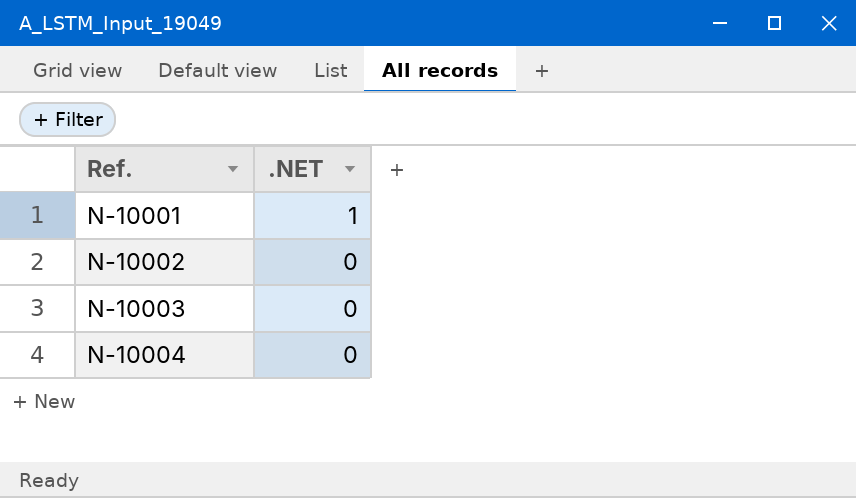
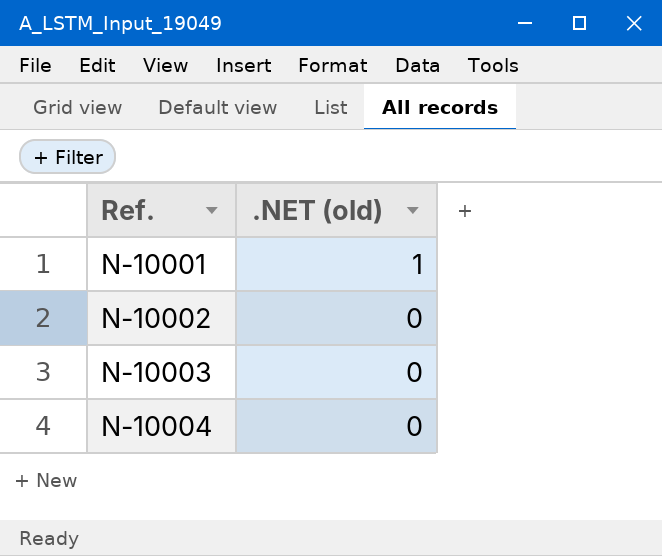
column name: .NET -> .NET (old)

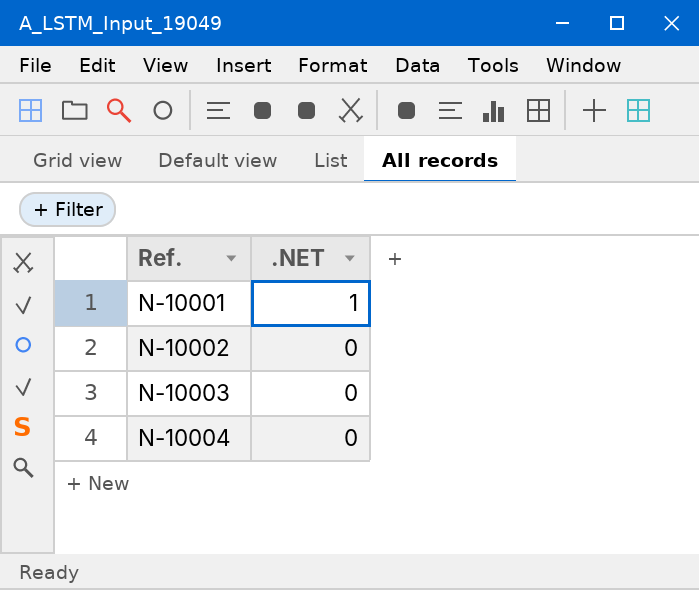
column name: .NET (old) -> .NET

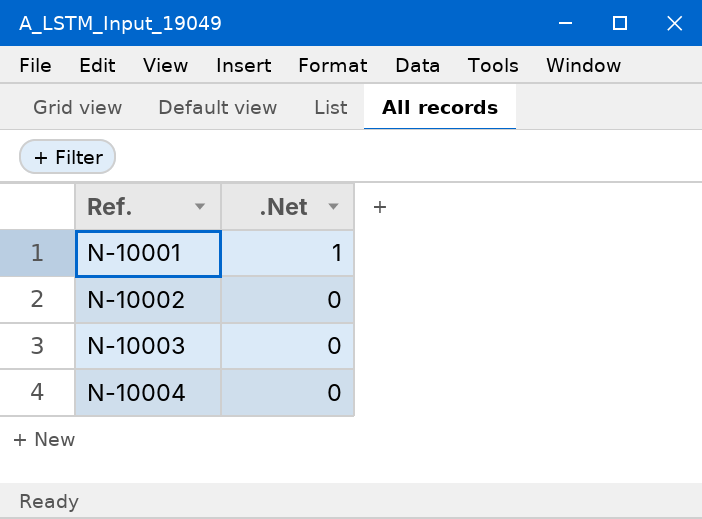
column name: .NET -> .Net

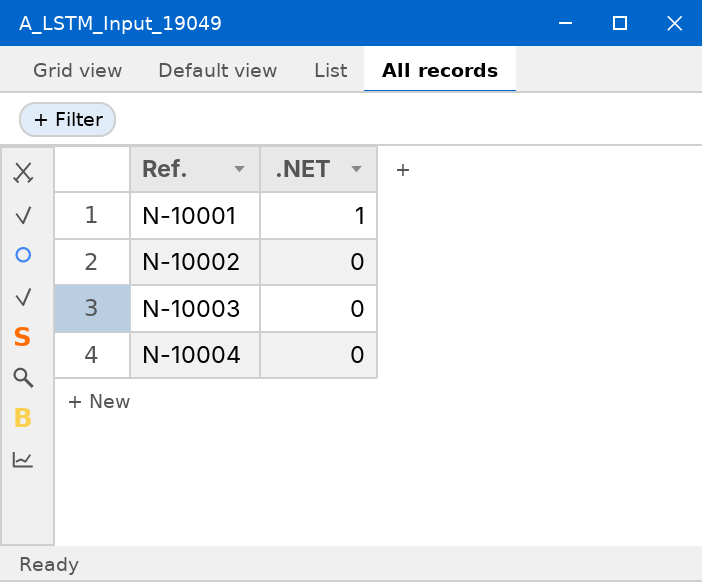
column name: .Net -> .NET

